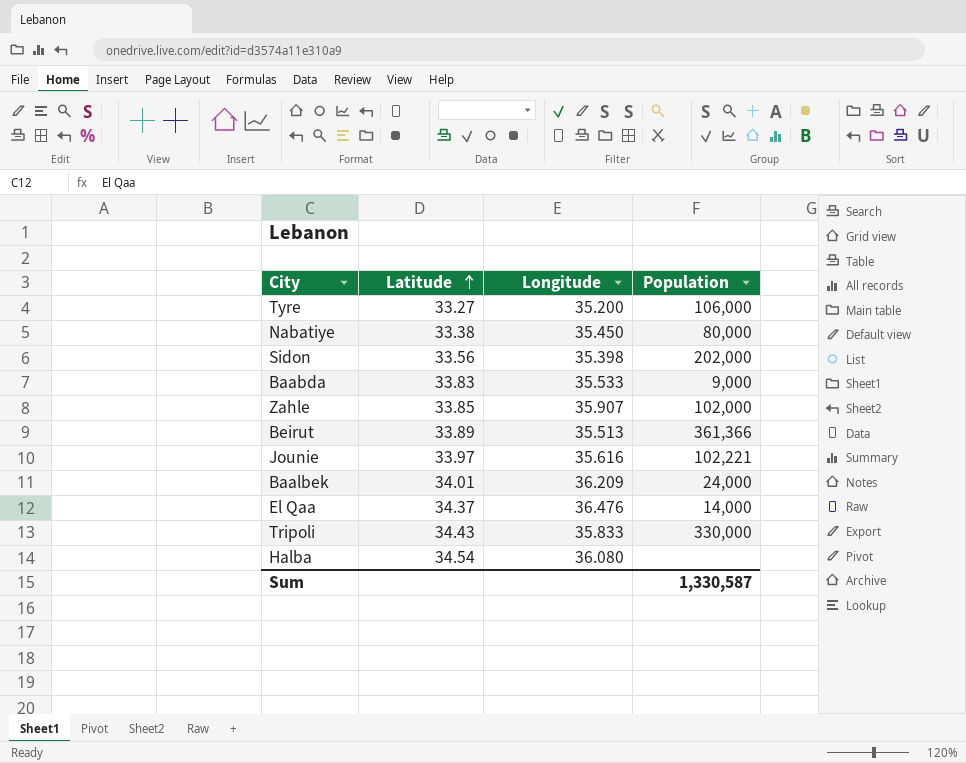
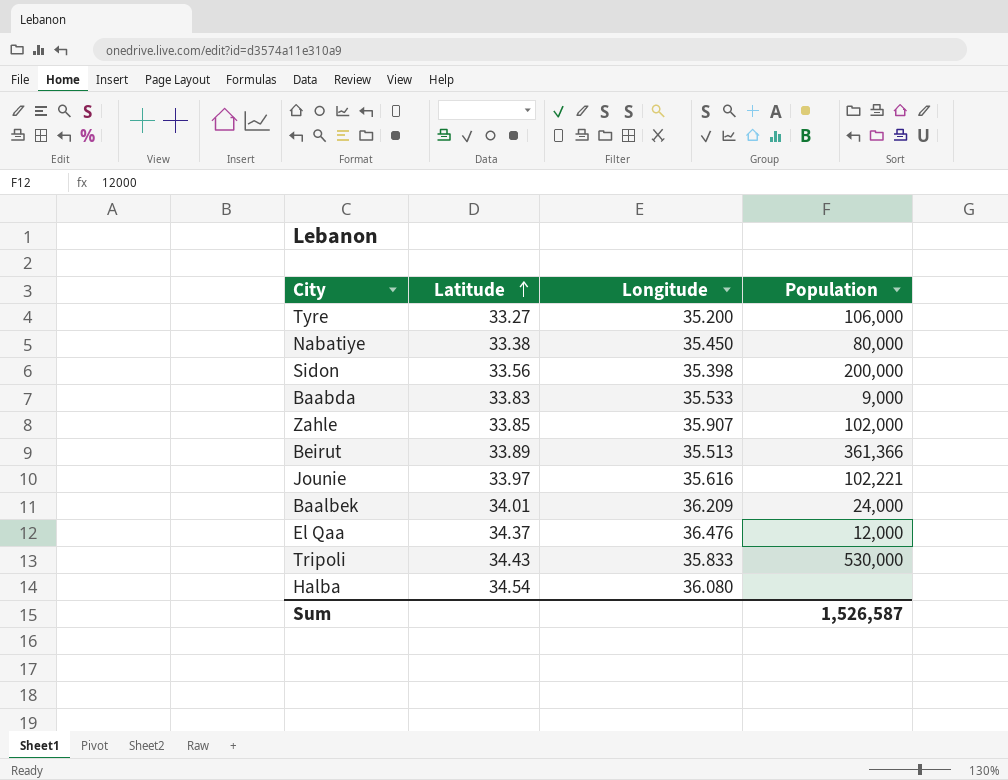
Sidon | Population: 202,000 -> 200,000
El Qaa | Population: 14,000 -> 12,000
Tripoli | Population: 330,000 -> 530,000
Sum | Population: 1,330,587 -> 1,526,587

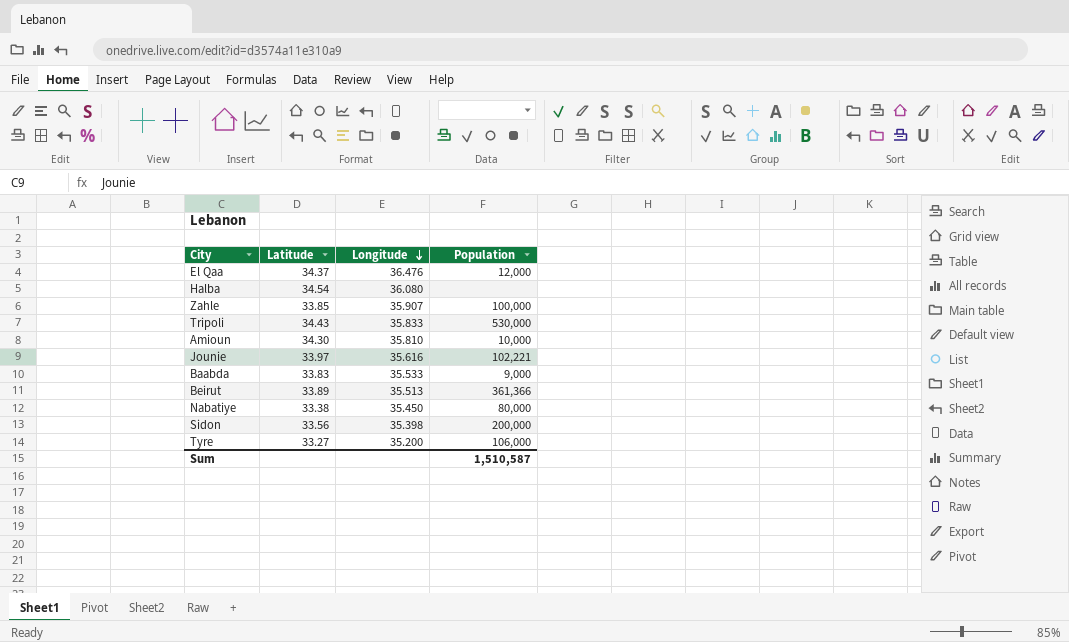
row order: Latitude ascending -> Longitude descending
row Baalbek: 34.01 | 36.209 | 24,000 -> none
Zahle | Population: 102,000 -> 100,000
row Amioun: none -> 34.30 | 35.810 | 10,000
Sum | Population: 1,526,587 -> 1,510,587

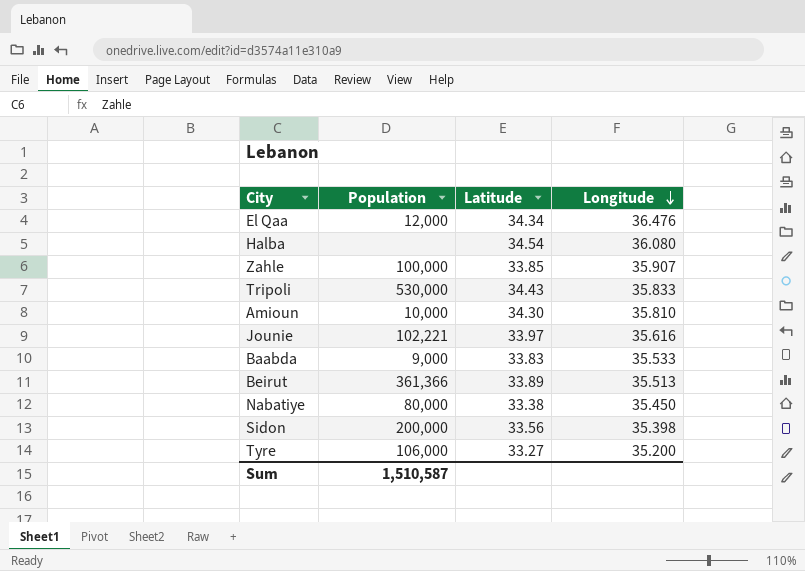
column Population | position: 4 -> 2
El Qaa | Latitude: 34.37 -> 34.34

